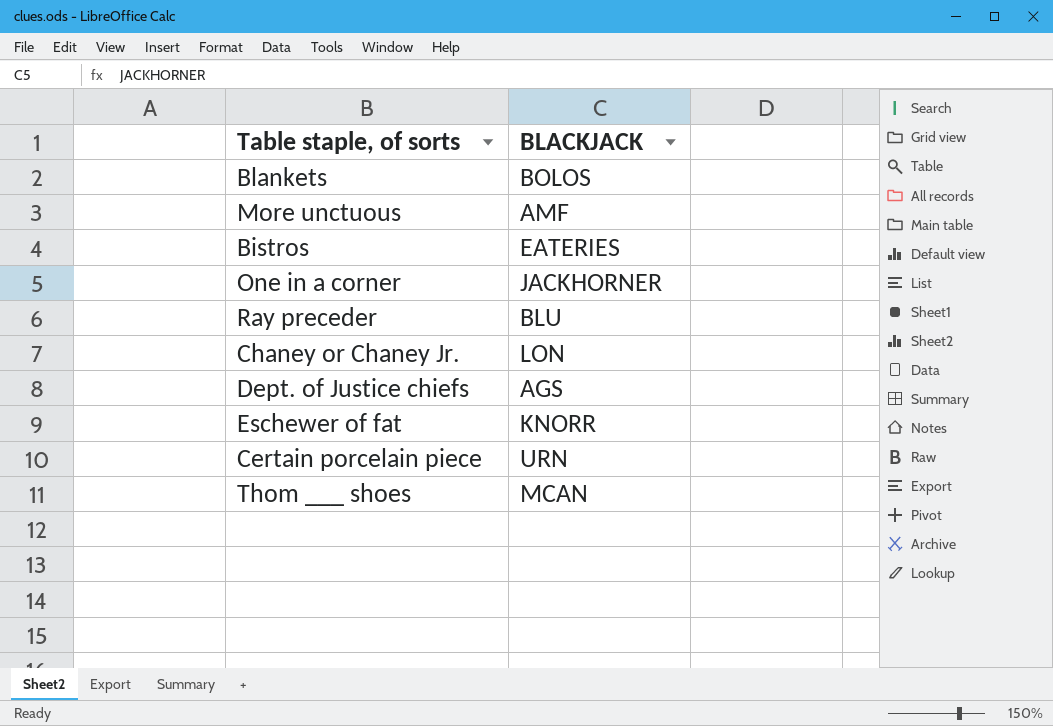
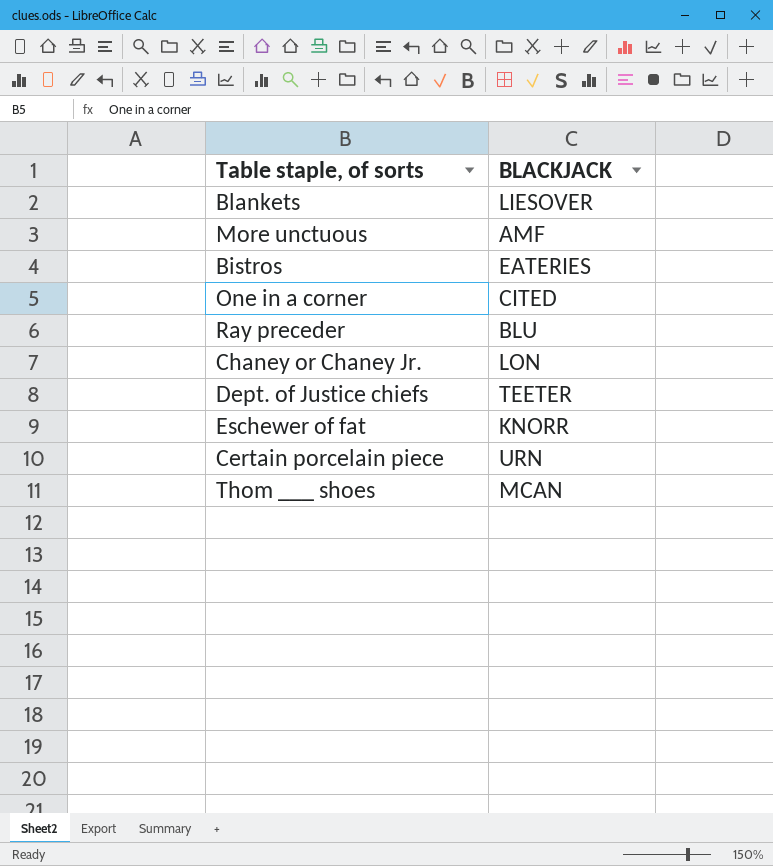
Blankets | BLACKJACK: BOLOS -> LIESOVER
One in a corner | BLACKJACK: JACKHORNER -> CITED
Dept. of Justice chiefs | BLACKJACK: AGS -> TEETER

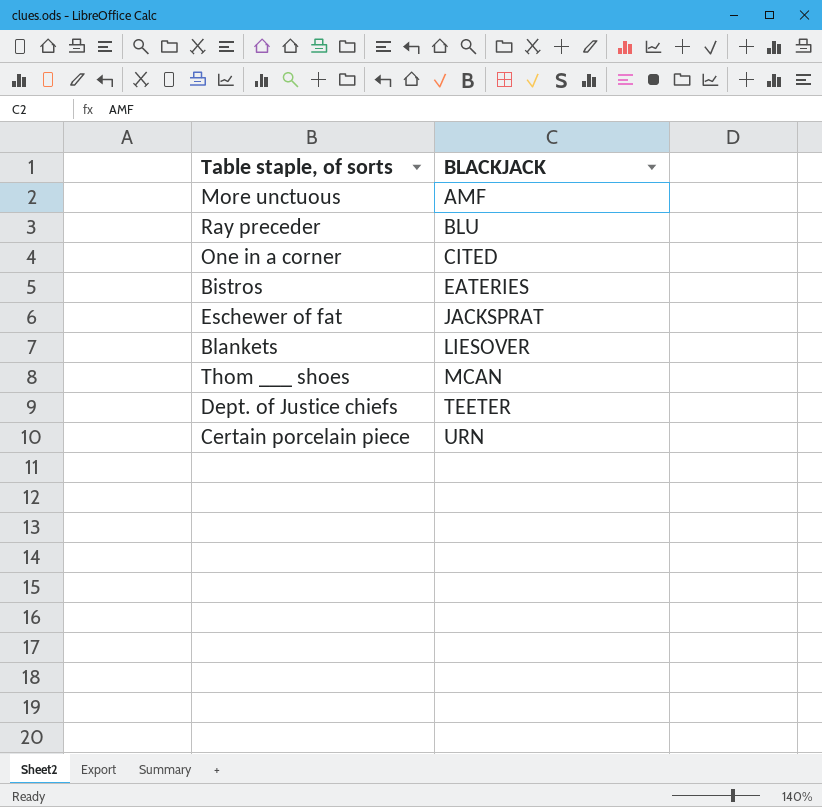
row order: none -> BLACKJACK ascending
row Chaney or Chaney Jr.: LON -> none
Eschewer of fat | BLACKJACK: KNORR -> JACKSPRAT

